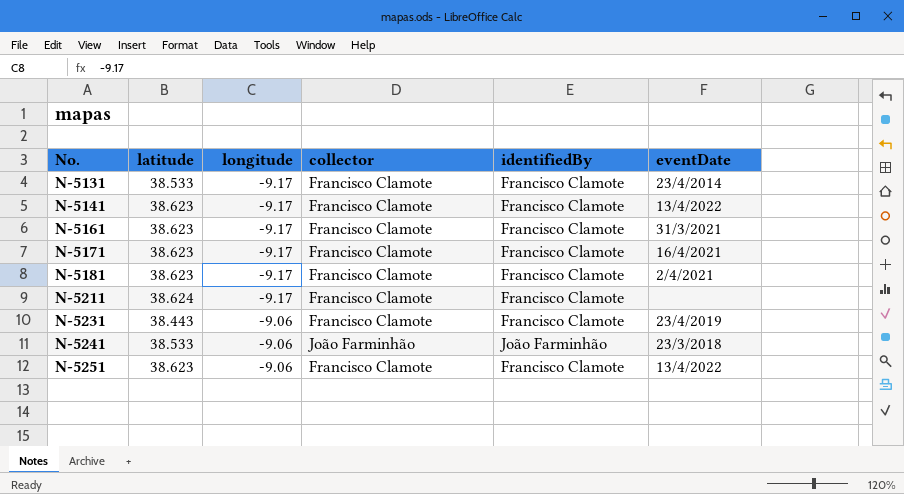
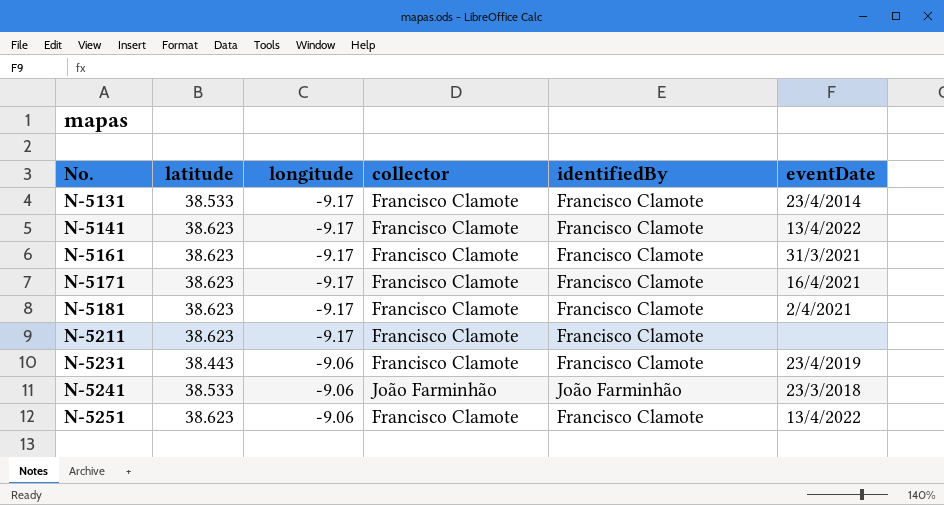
N-5211 | latitude: 38.624 -> 38.623

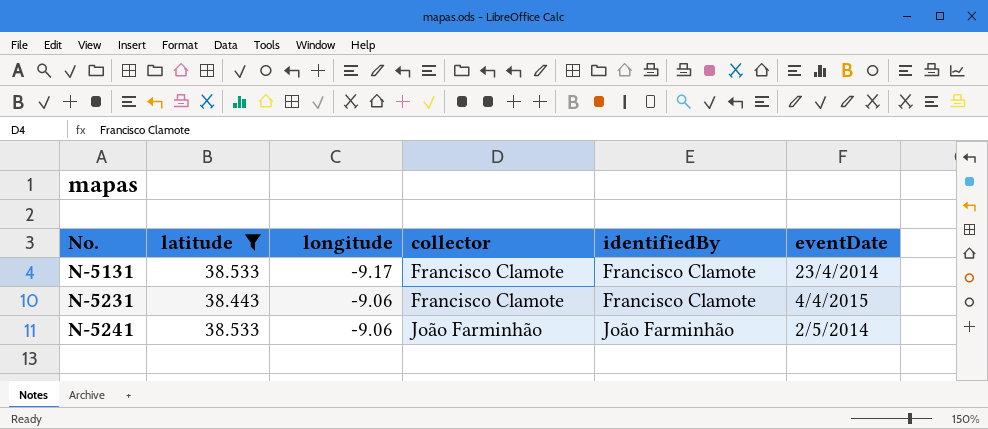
filter: none -> latitude != 38.623
N-5231 | eventDate: 23/4/2019 -> 4/4/2015
N-5241 | eventDate: 23/3/2018 -> 2/5/2014

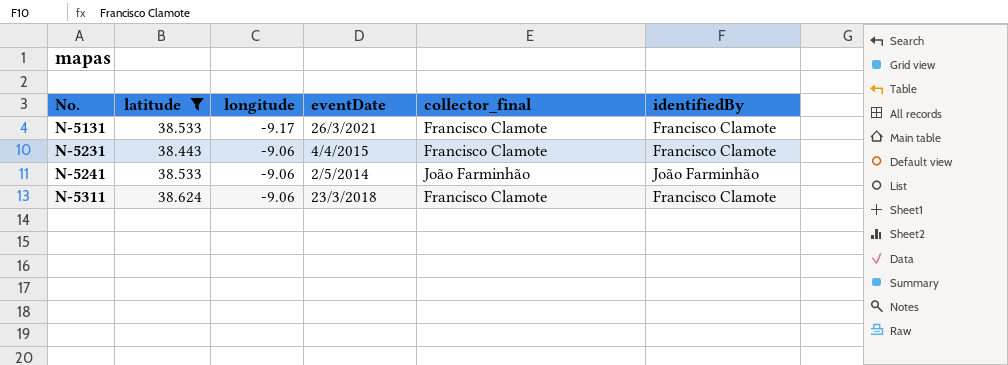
column eventDate | position: 6 -> 4
column name: collector -> collector_final
N-5131 | eventDate: 23/4/2014 -> 26/3/2021
row N-5311: none -> 38.624 | -9.06 | 23/3/2018 | Francisco Clamote | Francisco Clamote

